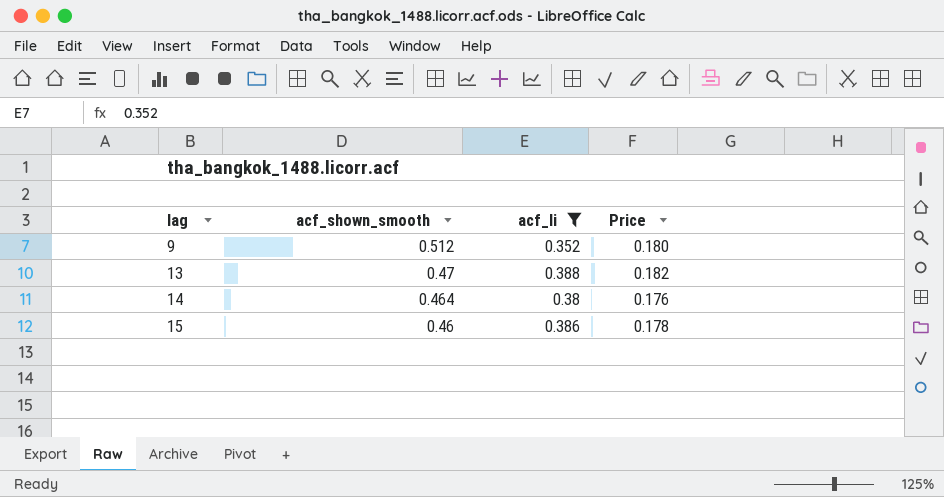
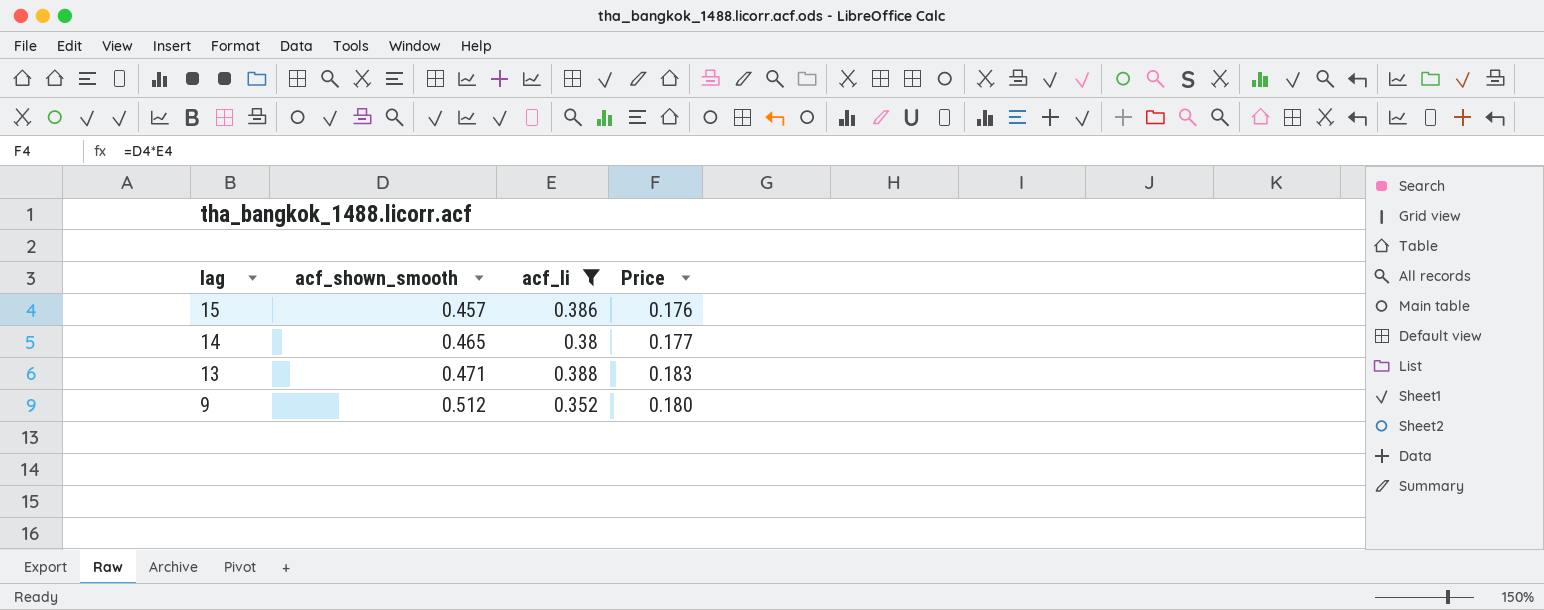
row order: lag ascending -> lag descending
15 | acf_shown_smooth: 0.46 -> 0.457
15 | Price: 0.178 -> 0.176
14 | acf_shown_smooth: 0.464 -> 0.465
14 | Price: 0.176 -> 0.177
13 | acf_shown_smooth: 0.47 -> 0.471
13 | Price: 0.182 -> 0.183

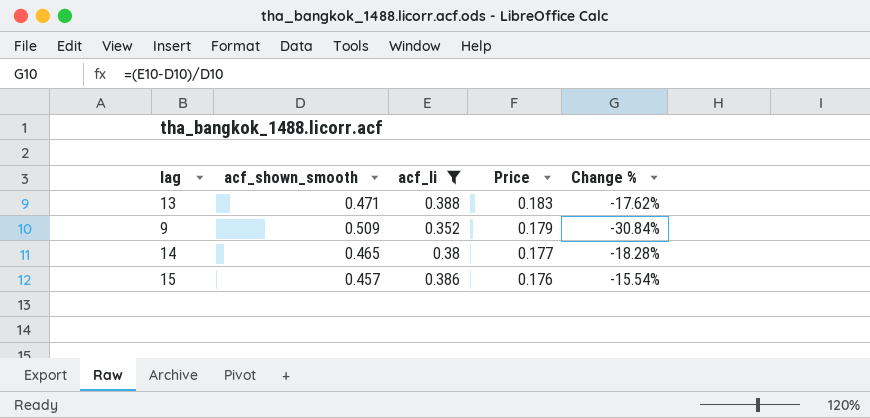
row order: lag descending -> Price descending
column Change % | formula: none -> ([acf_li] - [acf_shown_smooth]) / [acf_shown_smooth]
9 | acf_shown_smooth: 0.512 -> 0.509
9 | Price: 0.180 -> 0.179

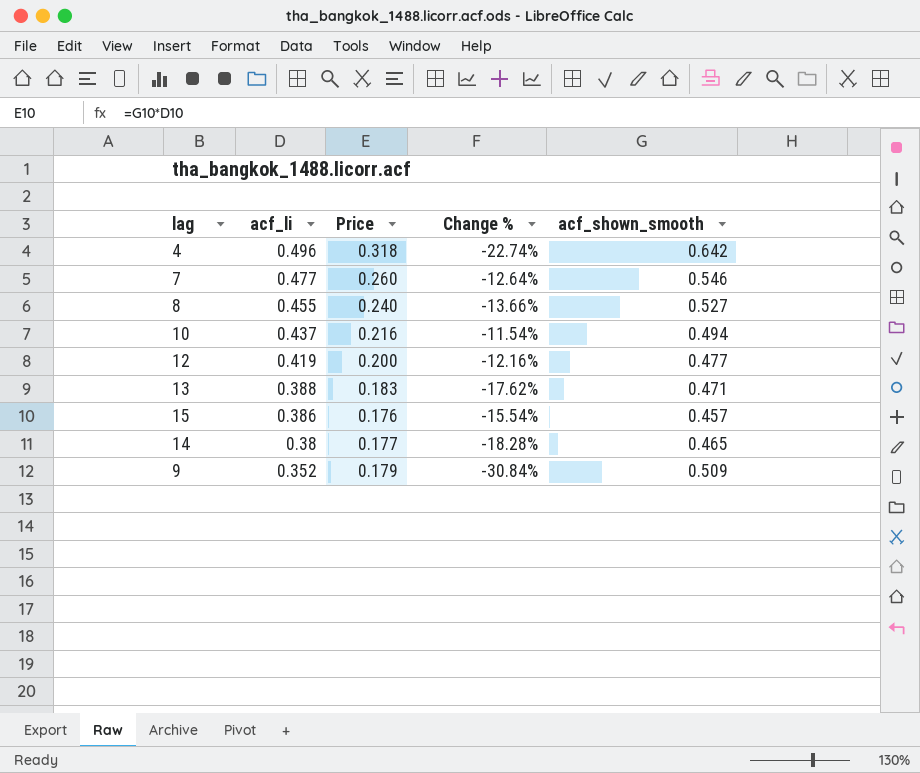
filter: acf_li <= 0.388 -> none
row order: Price descending -> acf_li descending
column acf_shown_smooth | position: 2 -> 5

